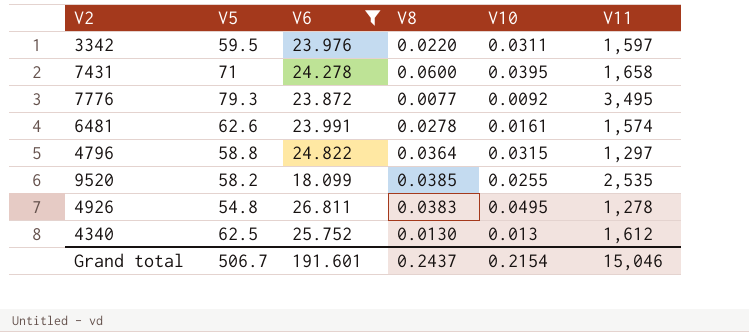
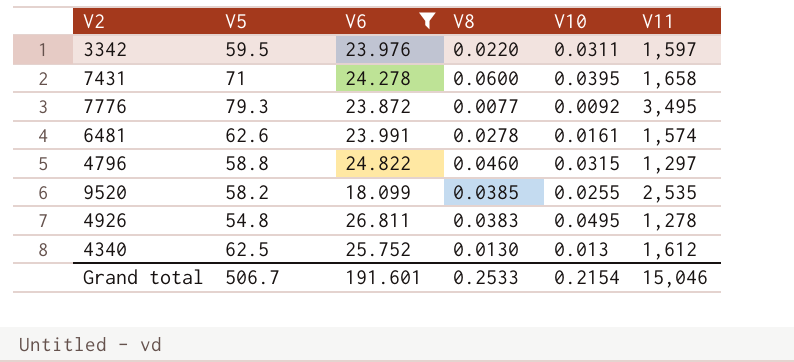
4796 | V8: 0.0364 -> 0.0460
Grand total | V8: 0.2437 -> 0.2533

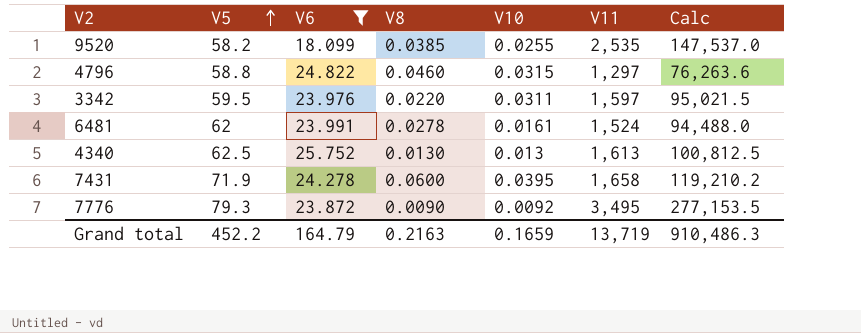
row order: none -> V5 ascending
column Calc | formula: none -> [V5] * [V11]
row 4926: 54.8 | 26.811 | 0.0383 | 0.0495 | 1,278 -> none
6481 | V5: 62.6 -> 62
6481 | V11: 1,574 -> 1,524
4340 | V11: 1,612 -> 1,613
7431 | V5: 71 -> 71.9
7776 | V8: 0.0077 -> 0.0090
Grand total | V5: 506.7 -> 452.2
Grand total | V6: 191.601 -> 164.79
Grand total | V8: 0.2533 -> 0.2163
Grand total | V10: 0.2154 -> 0.1659
Grand total | V11: 15,046 -> 13,719

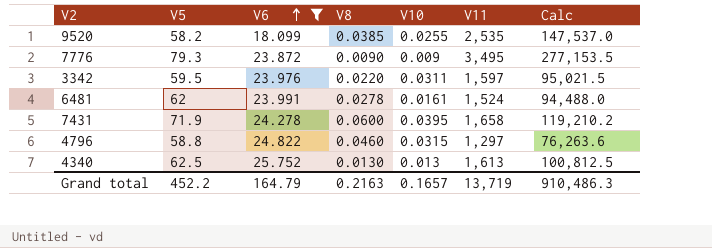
row order: V5 ascending -> V6 ascending
7776 | V10: 0.0092 -> 0.009
Grand total | V10: 0.1659 -> 0.1657

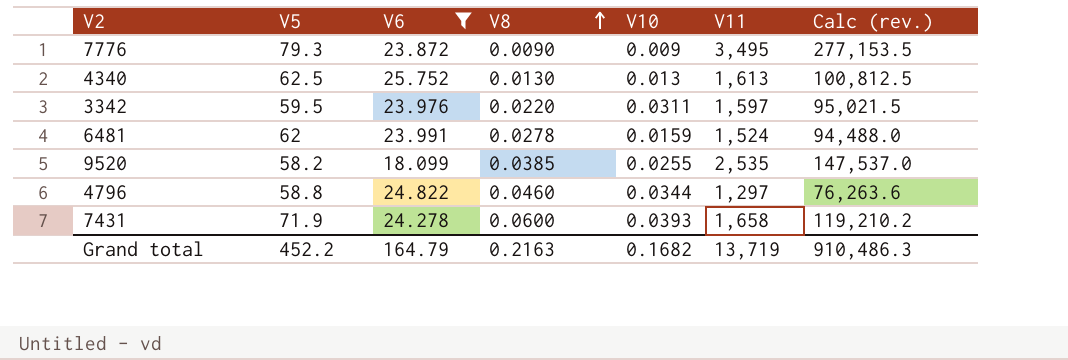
row order: V6 ascending -> V8 ascending
column name: Calc -> Calc (rev.)
6481 | V10: 0.0161 -> 0.0159
4796 | V10: 0.0315 -> 0.0344
7431 | V10: 0.0395 -> 0.0393
Grand total | V10: 0.1657 -> 0.1682

